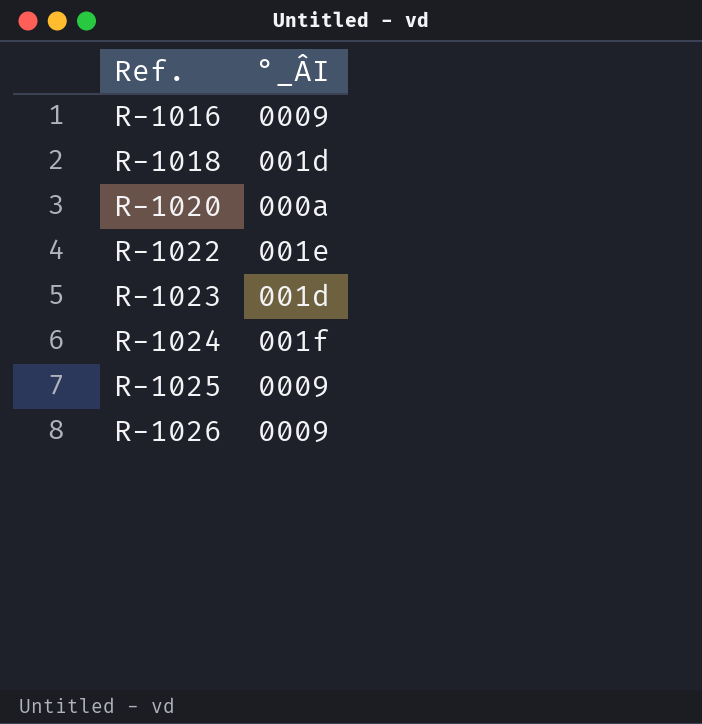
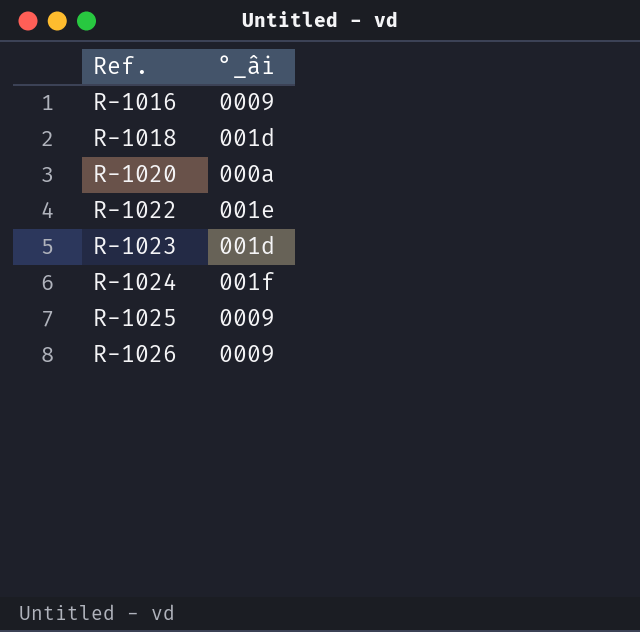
column name: °_ÂI -> °_âi

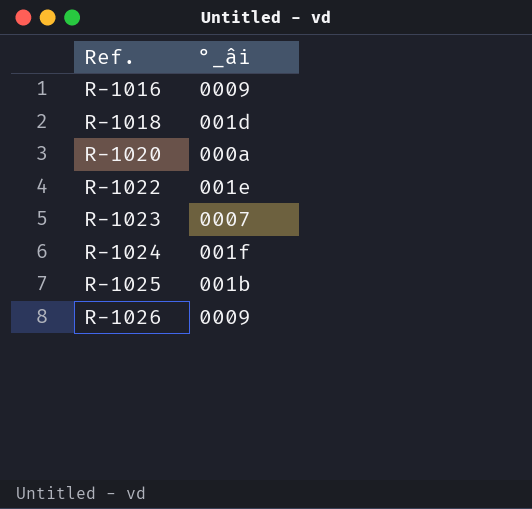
R-1023 | °_âi: 001d -> 0007
R-1025 | °_âi: 0009 -> 001b

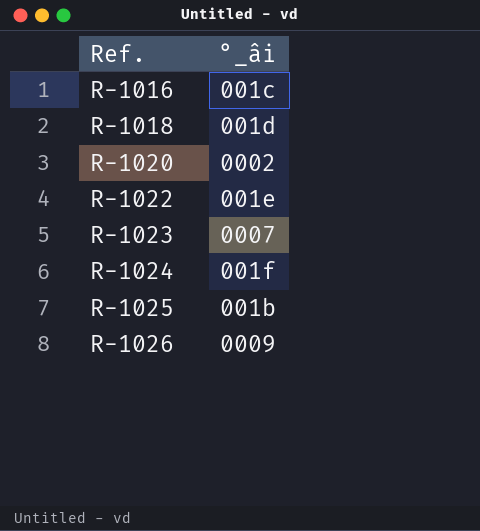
R-1016 | °_âi: 0009 -> 001c
R-1020 | °_âi: 000a -> 0002

